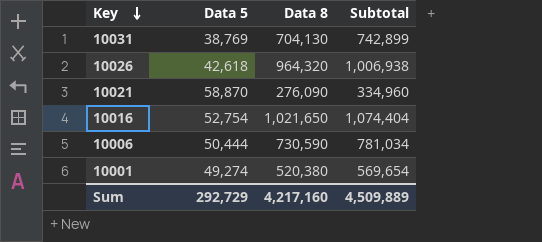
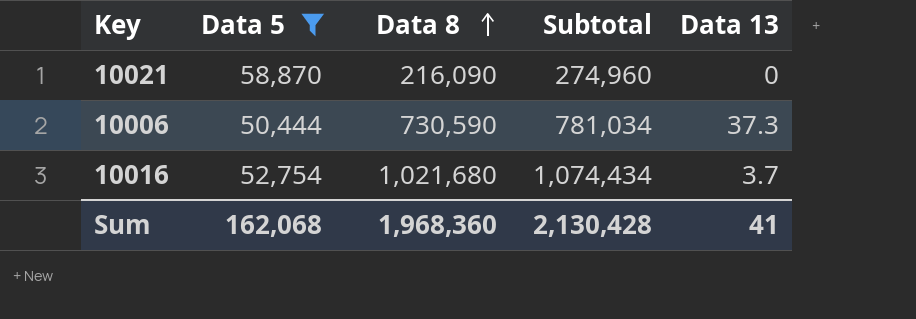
filter: none -> Data 5 >= 50,444
row order: Key descending -> Data 8 ascending
column Data 13 | position: none -> 5
10021 | Data 8: 276,090 -> 216,090
10021 | Subtotal: 334,960 -> 274,960
10016 | Data 8: 1,021,650 -> 1,021,680
10016 | Subtotal: 1,074,404 -> 1,074,434
Sum | Data 5: 292,729 -> 162,068
Sum | Data 8: 4,217,160 -> 1,968,360
Sum | Subtotal: 4,509,889 -> 2,130,428

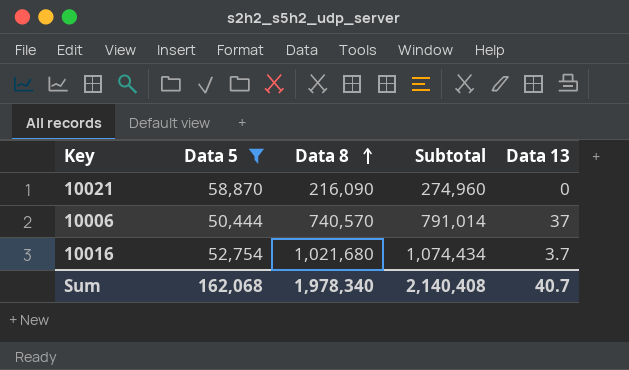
10006 | Data 8: 730,590 -> 740,570
10006 | Subtotal: 781,034 -> 791,014
10006 | Data 13: 37.3 -> 37
Sum | Data 8: 1,968,360 -> 1,978,340
Sum | Subtotal: 2,130,428 -> 2,140,408
Sum | Data 13: 41 -> 40.7

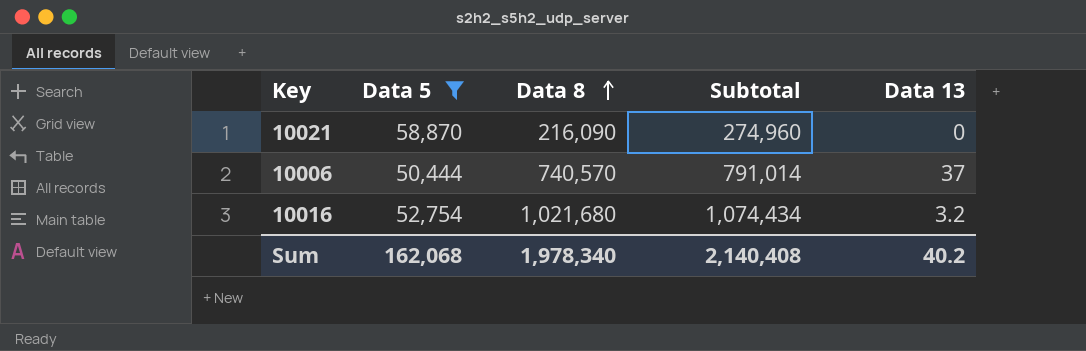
10016 | Data 13: 3.7 -> 3.2
Sum | Data 13: 40.7 -> 40.2

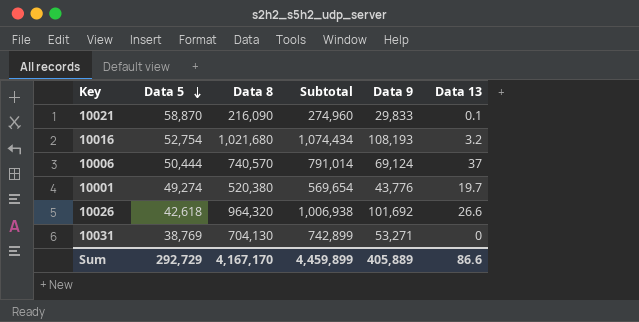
filter: Data 5 >= 50,444 -> none
row order: Data 8 ascending -> Data 5 descending
column Data 9 | position: none -> 5
10021 | Data 13: 0 -> 0.1
Sum | Data 5: 162,068 -> 292,729
Sum | Data 8: 1,978,340 -> 4,167,170
Sum | Subtotal: 2,140,408 -> 4,459,899
Sum | Data 13: 40.2 -> 86.6

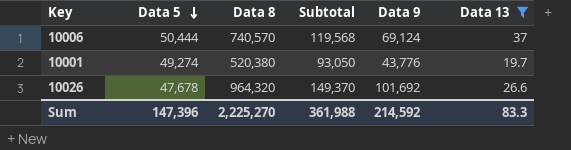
filter: none -> Data 13 >= 19.7
column Subtotal | formula: [Data 5] + [Data 8] -> [Data 5] + [Data 9]
10026 | Data 5: 42,618 -> 47,678
Sum | Data 5: 292,729 -> 147,396
Sum | Data 8: 4,167,170 -> 2,225,270
Sum | Subtotal: 4,459,899 -> 361,988
Sum | Data 9: 405,889 -> 214,592
Sum | Data 13: 86.6 -> 83.3

